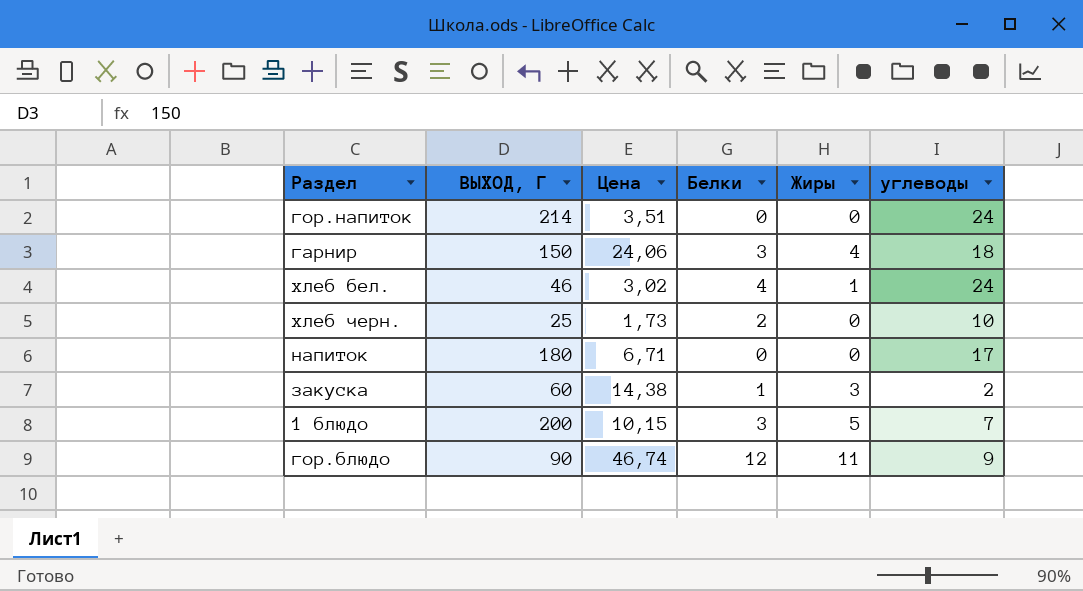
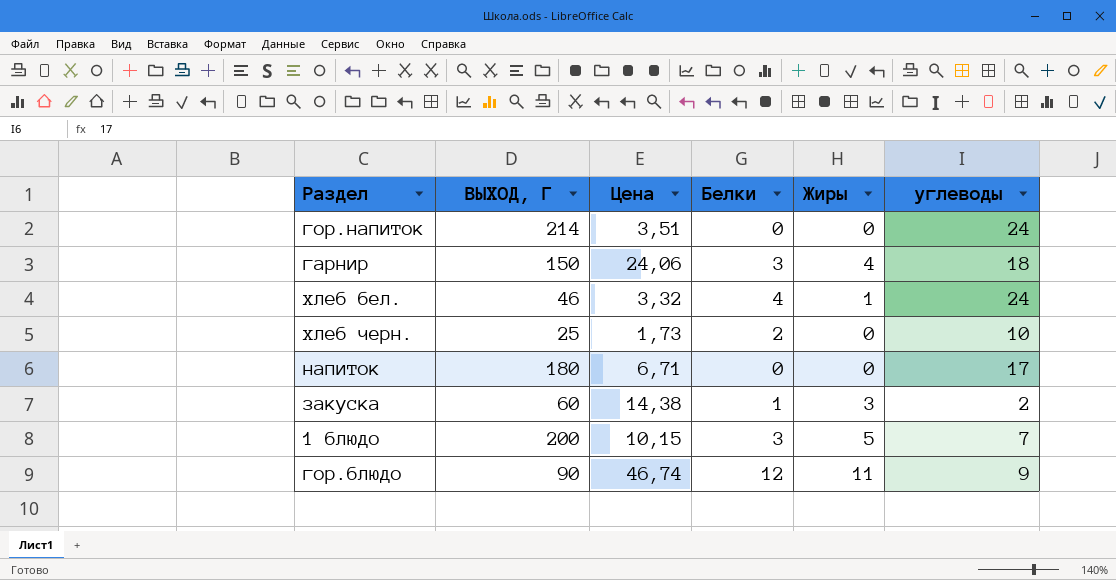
хлеб бел. | Цена: 3,02 -> 3,32

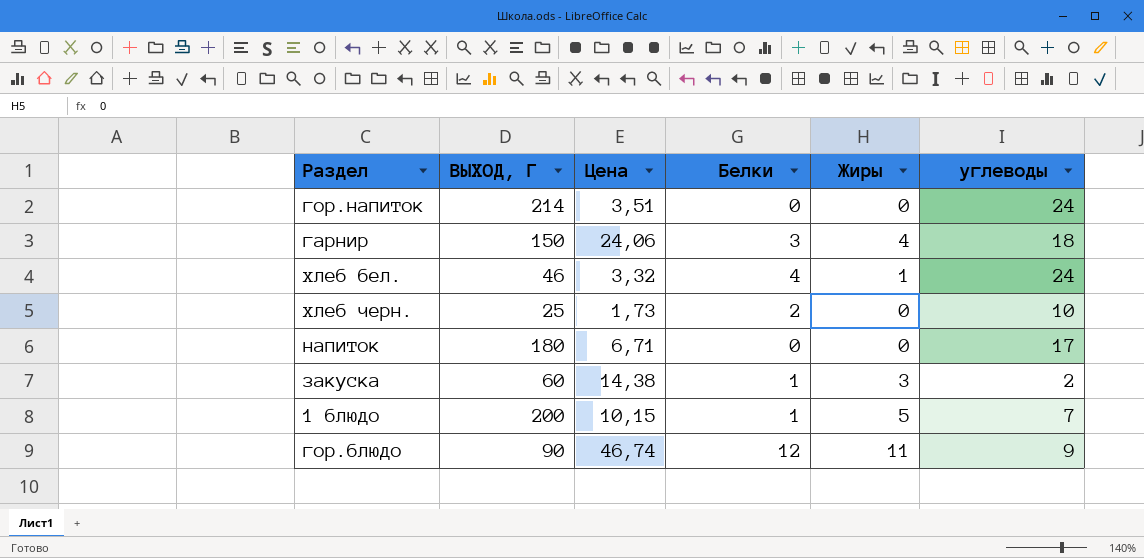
1 блюдо | Белки: 3 -> 1

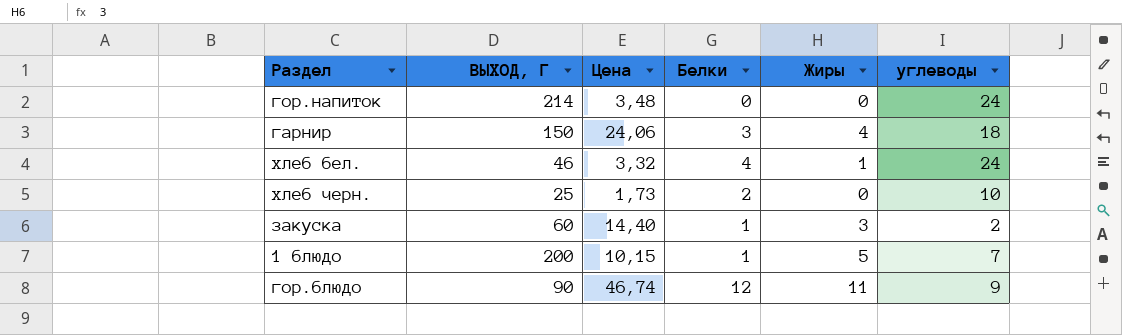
row напиток: 180 | 6,71 | 0 | 0 | 17 -> none
гор.напиток | Цена: 3,51 -> 3,48
закуска | Цена: 14,38 -> 14,40

